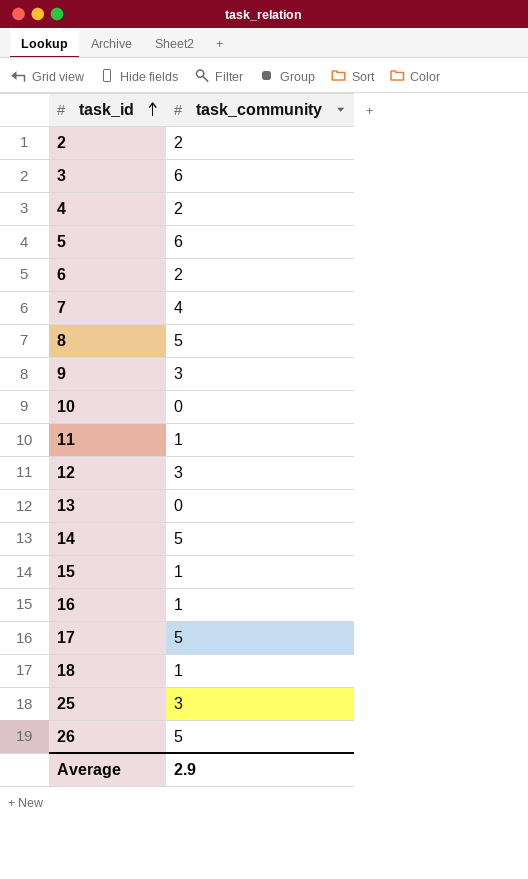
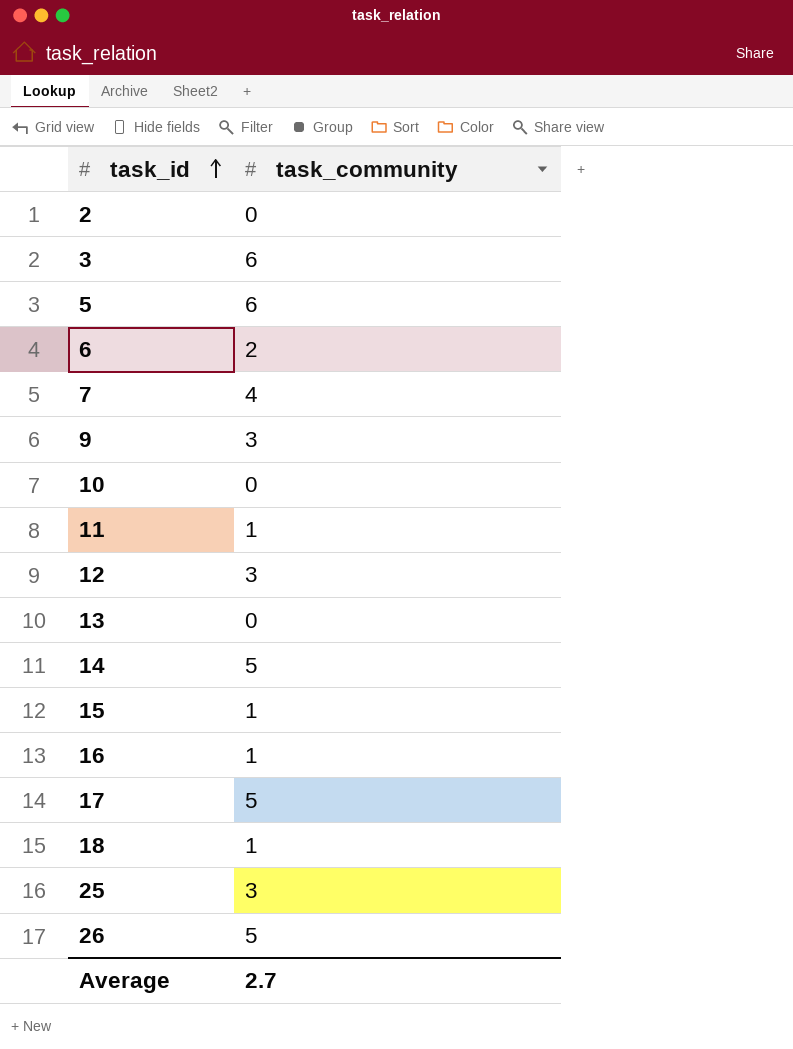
row 4: 2 -> none
row 8: 5 -> none
2 | task_community: 2 -> 0
Average | task_community: 2.9 -> 2.7

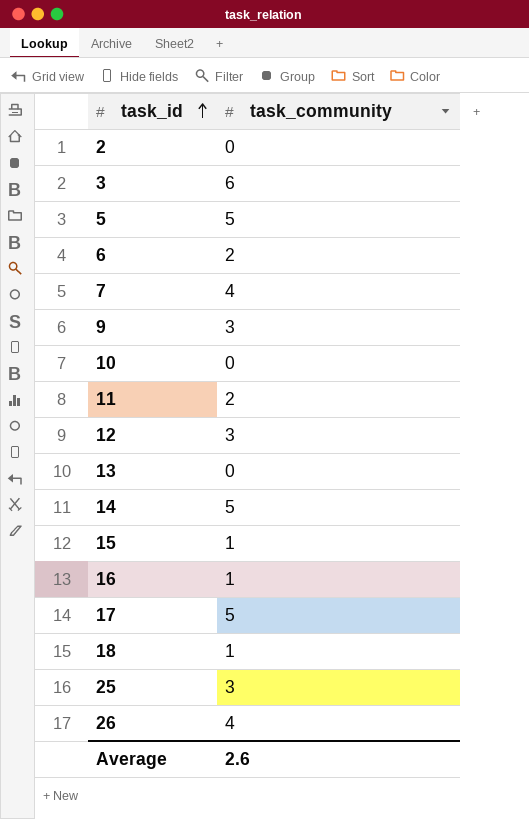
5 | task_community: 6 -> 5
11 | task_community: 1 -> 2
26 | task_community: 5 -> 4
Average | task_community: 2.7 -> 2.6

